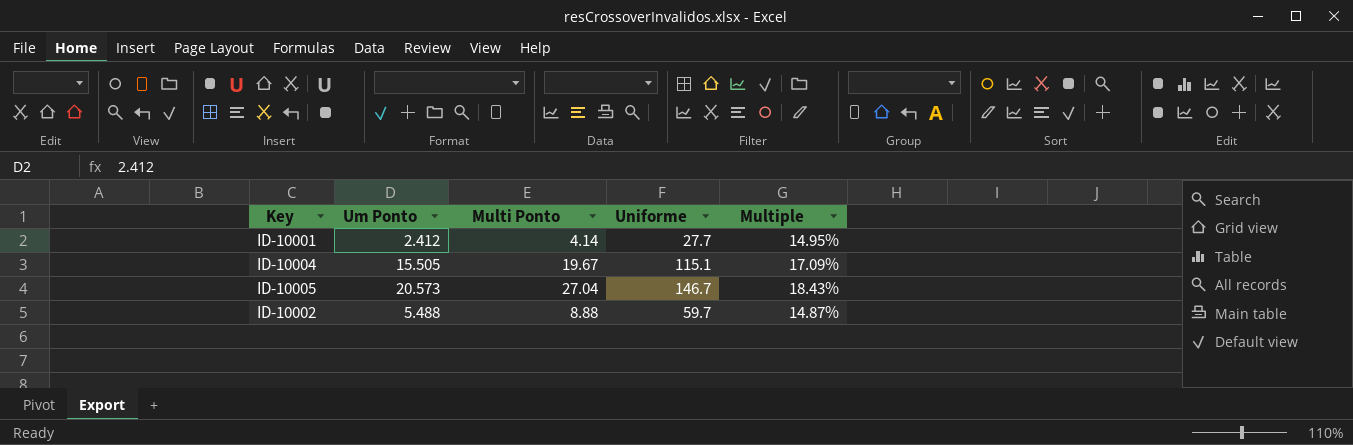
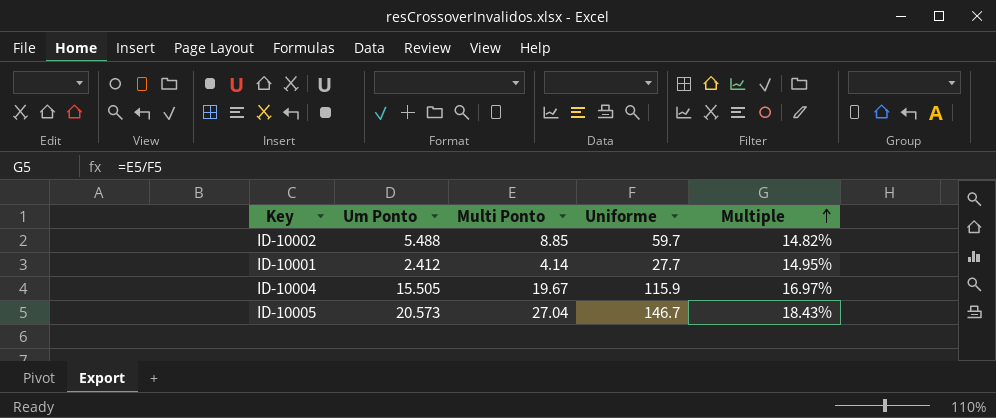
row order: none -> Multiple ascending
ID-10002 | Multi Ponto: 8.88 -> 8.85
ID-10002 | Multiple: 14.87% -> 14.82%
ID-10004 | Uniforme: 115.1 -> 115.9
ID-10004 | Multiple: 17.09% -> 16.97%

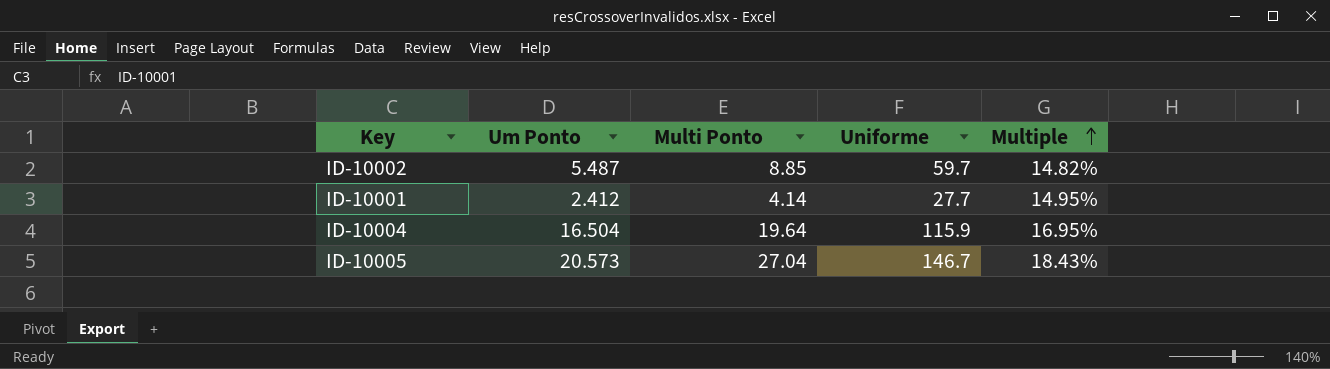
ID-10002 | Um Ponto: 5.488 -> 5.487
ID-10004 | Um Ponto: 15.505 -> 16.504
ID-10004 | Multi Ponto: 19.67 -> 19.64
ID-10004 | Multiple: 16.97% -> 16.95%

